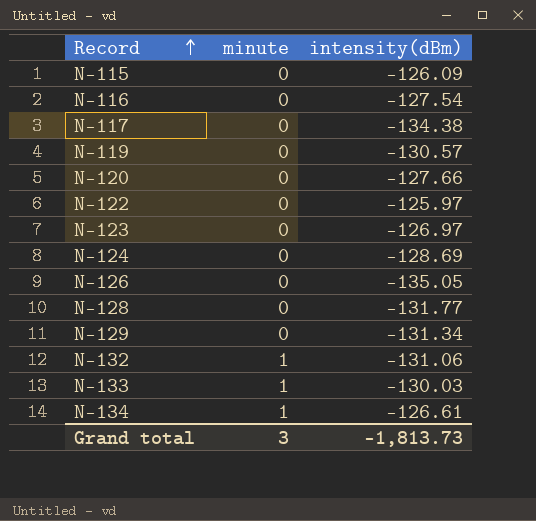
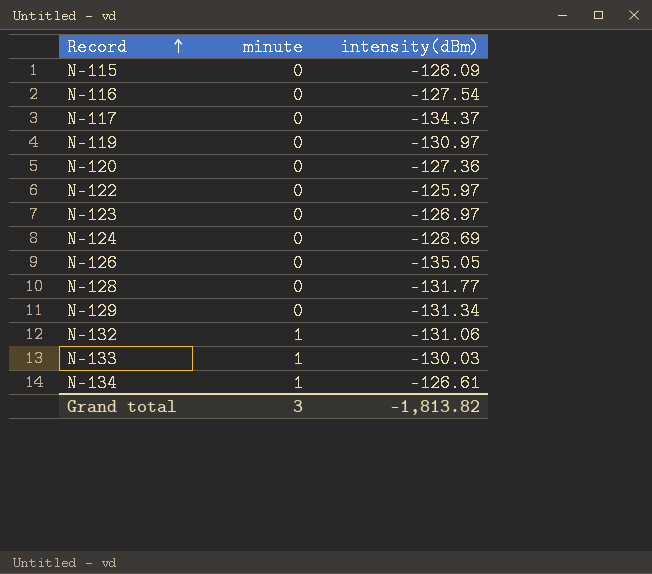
N-117 | intensity(dBm): -134.38 -> -134.37
N-119 | intensity(dBm): -130.57 -> -130.97
N-120 | intensity(dBm): -127.66 -> -127.36
Grand total | intensity(dBm): -1,813.73 -> -1,813.82

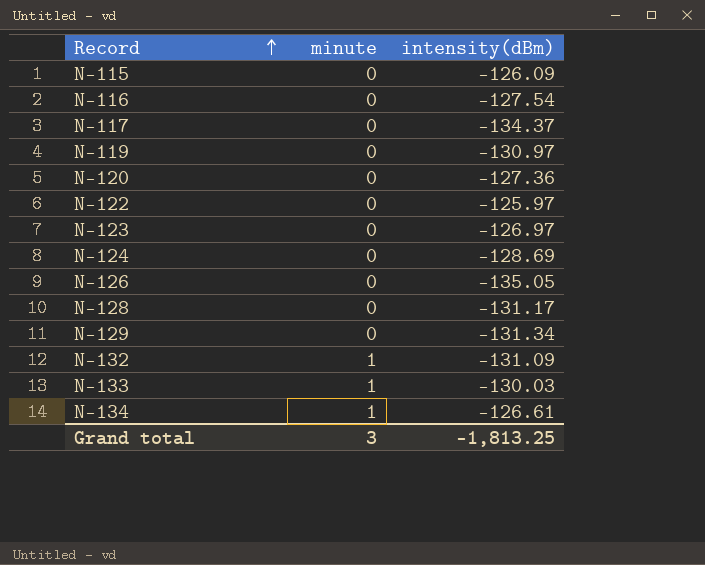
N-128 | intensity(dBm): -131.77 -> -131.17
N-132 | intensity(dBm): -131.06 -> -131.09
Grand total | intensity(dBm): -1,813.82 -> -1,813.25

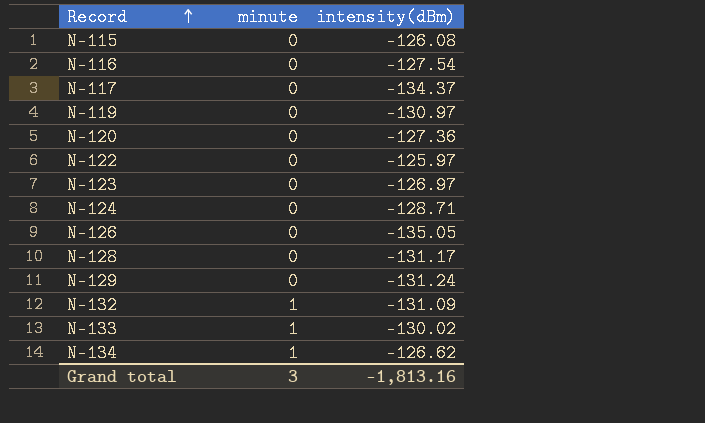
N-115 | intensity(dBm): -126.09 -> -126.08
N-124 | intensity(dBm): -128.69 -> -128.71
N-129 | intensity(dBm): -131.34 -> -131.24
N-133 | intensity(dBm): -130.03 -> -130.02
N-134 | intensity(dBm): -126.61 -> -126.62
Grand total | intensity(dBm): -1,813.25 -> -1,813.16

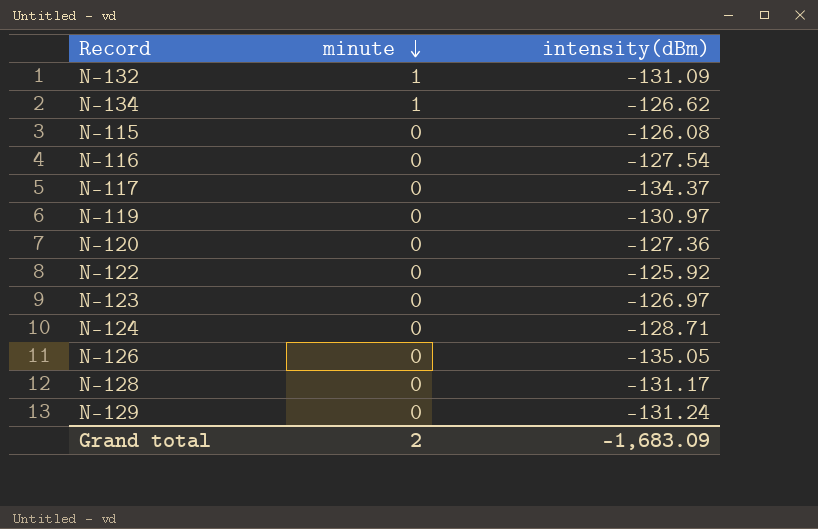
row order: Record ascending -> minute descending
row N-133: 1 | -130.02 -> none
N-122 | intensity(dBm): -125.97 -> -125.92
Grand total | minute: 3 -> 2
Grand total | intensity(dBm): -1,813.16 -> -1,683.09

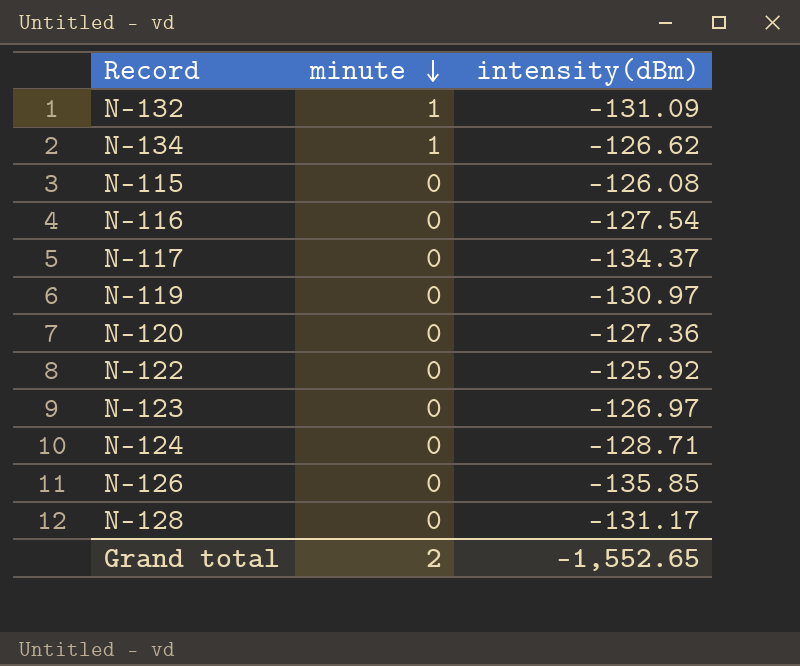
row N-129: 0 | -131.24 -> none
N-126 | intensity(dBm): -135.05 -> -135.85
Grand total | intensity(dBm): -1,683.09 -> -1,552.65

